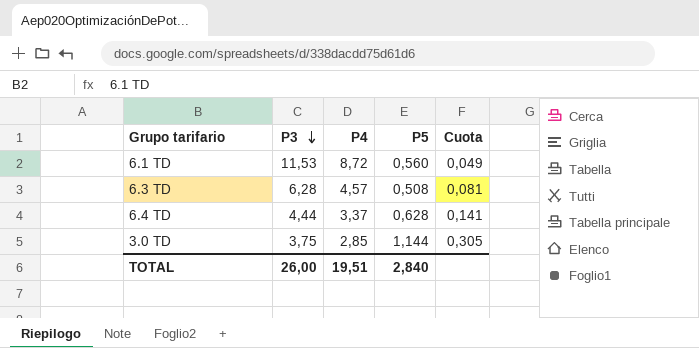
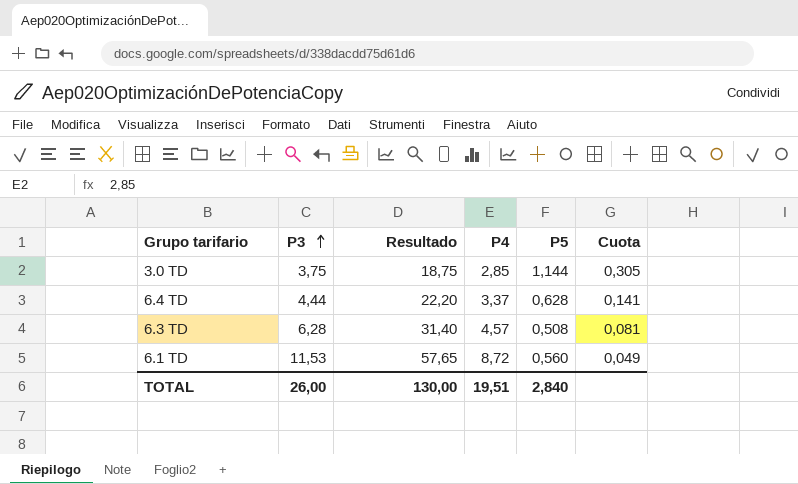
row order: P3 descending -> P3 ascending
column Resultado | formula: none -> [P3] * 5

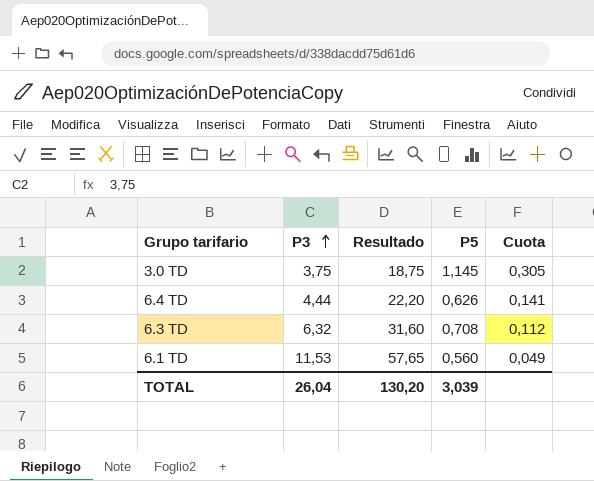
column P4 | position: 4 -> none
3.0 TD | P5: 1,144 -> 1,145
6.4 TD | P5: 0,628 -> 0,626
6.3 TD | P3: 6,28 -> 6,32
6.3 TD | Resultado: 31,40 -> 31,60
6.3 TD | P5: 0,508 -> 0,708
6.3 TD | Cuota: 0,081 -> 0,112
TOTAL | P3: 26,00 -> 26,04
TOTAL | Resultado: 130,00 -> 130,20
TOTAL | P5: 2,840 -> 3,039

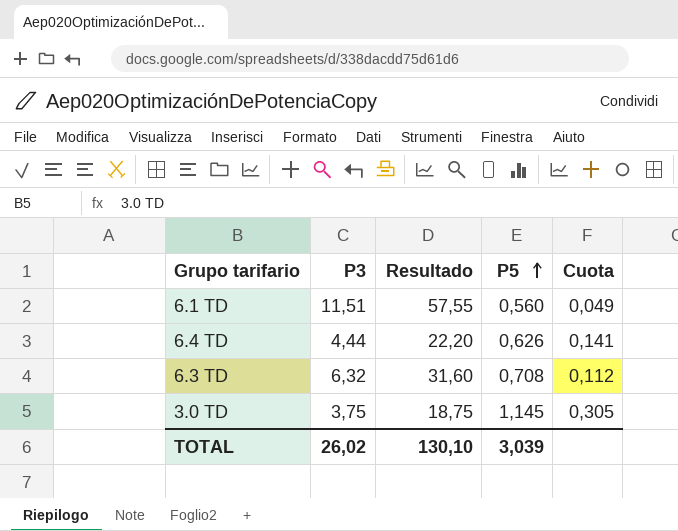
row order: P3 ascending -> P5 ascending
6.1 TD | P3: 11,53 -> 11,51
6.1 TD | Resultado: 57,65 -> 57,55
TOTAL | P3: 26,04 -> 26,02
TOTAL | Resultado: 130,20 -> 130,10

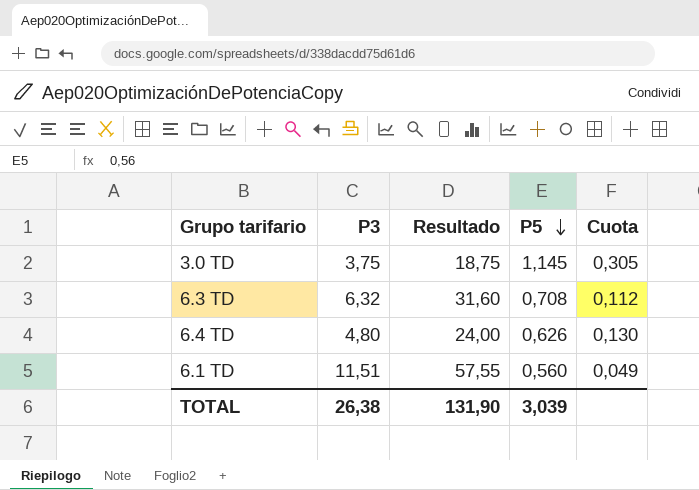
row order: P5 ascending -> P5 descending
6.4 TD | P3: 4,44 -> 4,80
6.4 TD | Resultado: 22,20 -> 24,00
6.4 TD | Cuota: 0,141 -> 0,130
TOTAL | P3: 26,02 -> 26,38
TOTAL | Resultado: 130,10 -> 131,90

